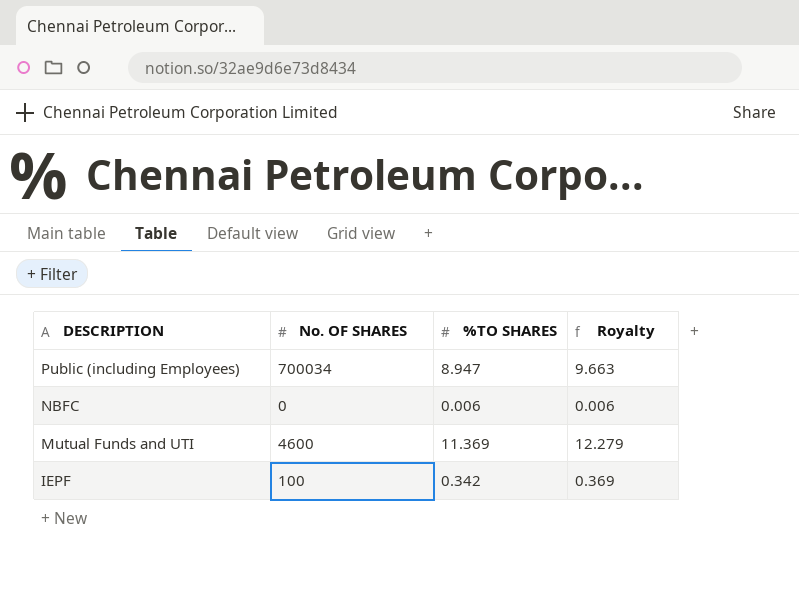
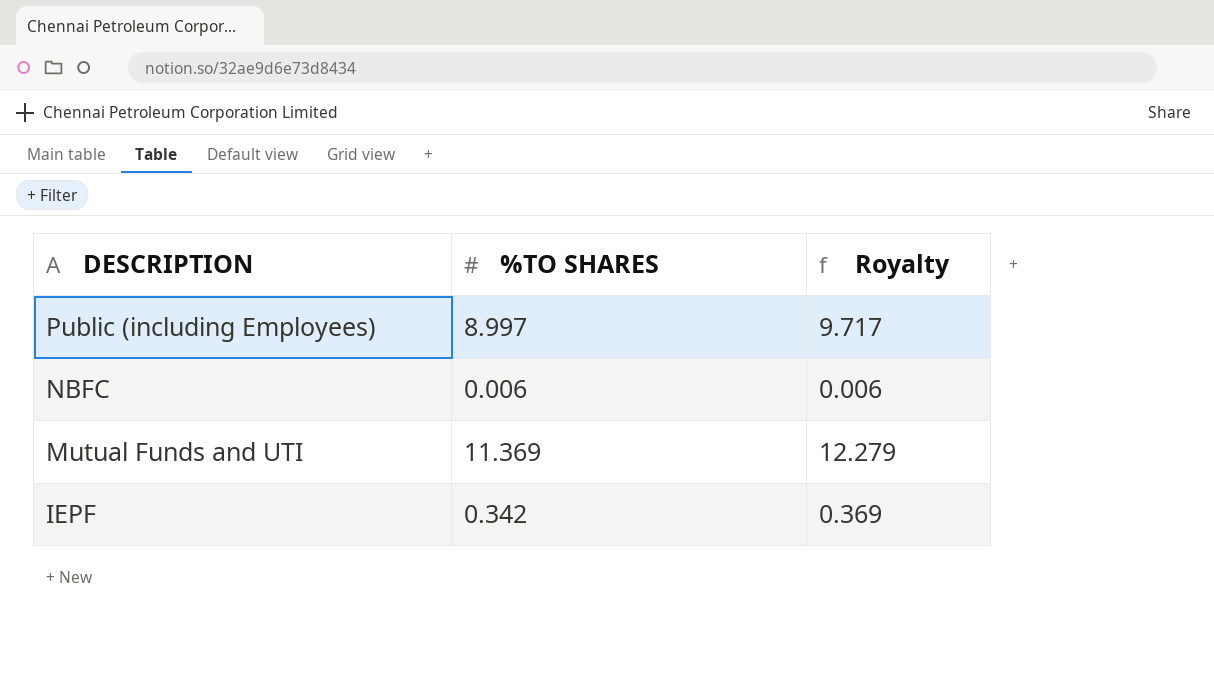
column No. OF SHARES | position: 2 -> none
Public (including Employees) | %TO SHARES: 8.947 -> 8.997
Public (including Employees) | Royalty: 9.663 -> 9.717

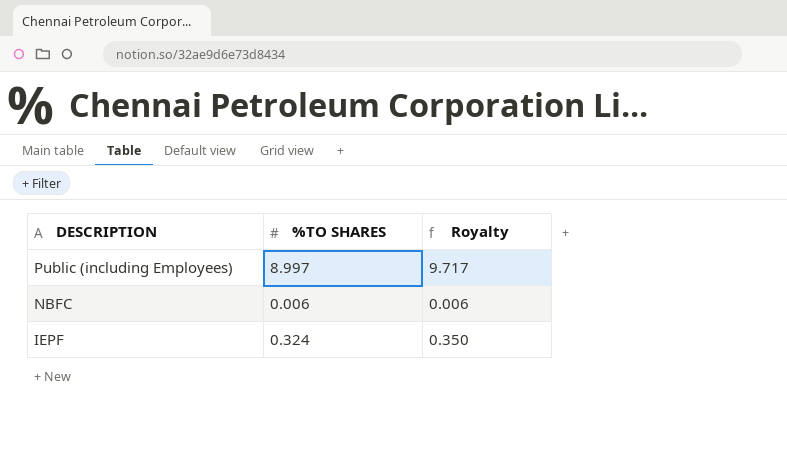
row Mutual Funds and UTI: 11.369 | 12.279 -> none
IEPF | %TO SHARES: 0.342 -> 0.324
IEPF | Royalty: 0.369 -> 0.350

